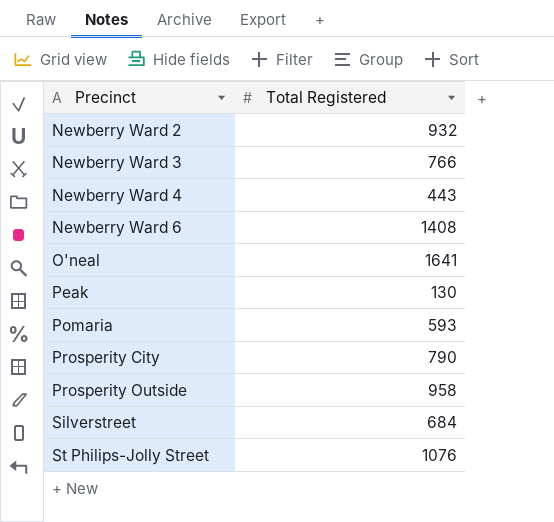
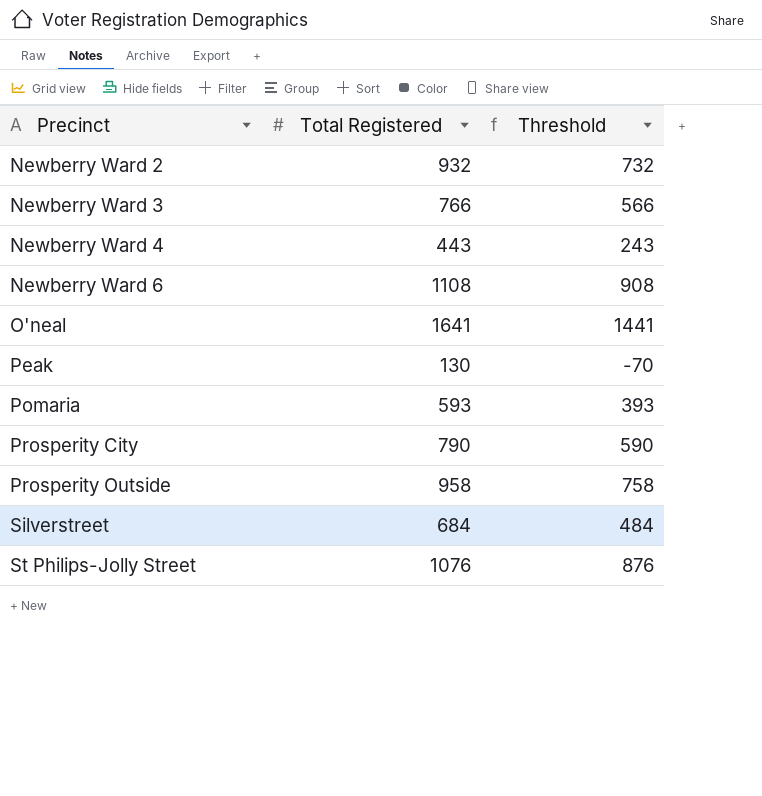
column Threshold | formula: none -> [Total Registered] - 200
Newberry Ward 6 | Total Registered: 1408 -> 1108

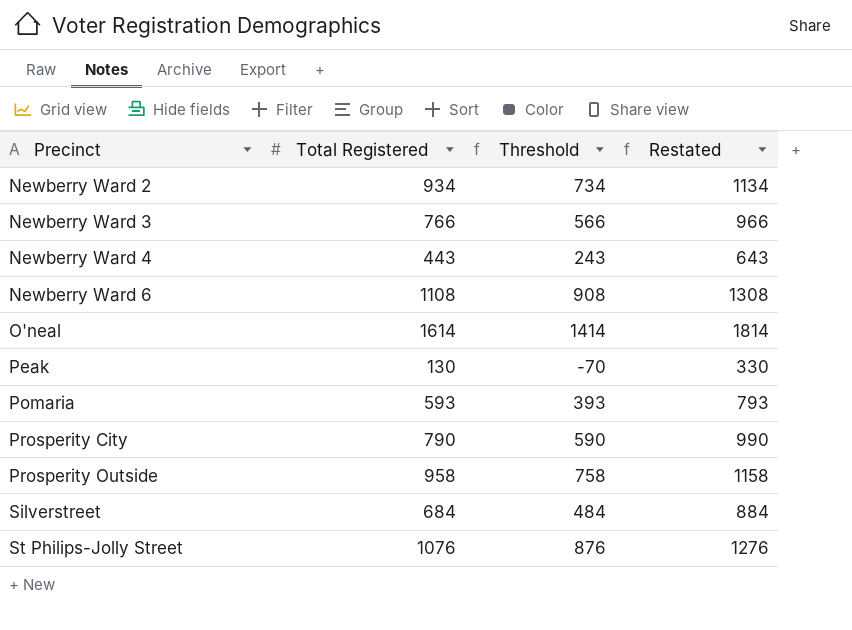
column Restated | formula: none -> [Total Registered] + 200
Newberry Ward 2 | Total Registered: 932 -> 934
Newberry Ward 2 | Threshold: 732 -> 734
O'neal | Total Registered: 1641 -> 1614
O'neal | Threshold: 1441 -> 1414

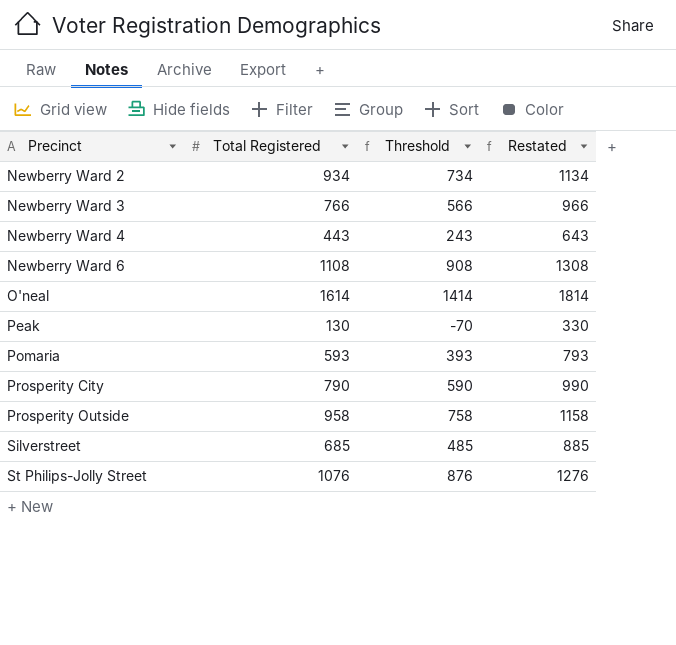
Silverstreet | Total Registered: 684 -> 685
Silverstreet | Threshold: 484 -> 485
Silverstreet | Restated: 884 -> 885

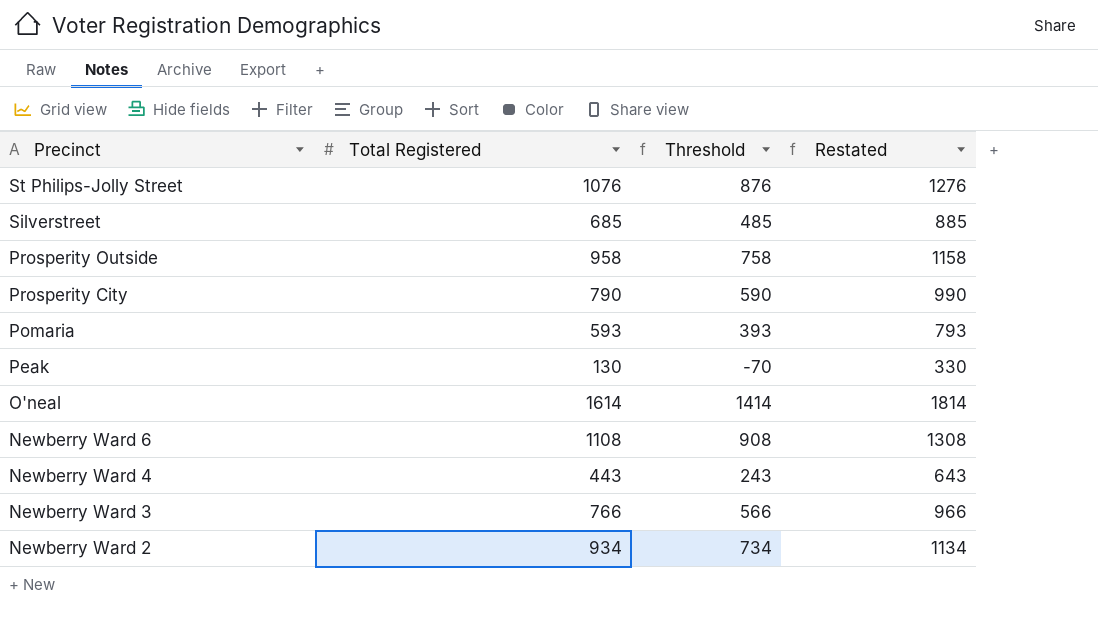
row order: Precinct ascending -> Precinct descending

